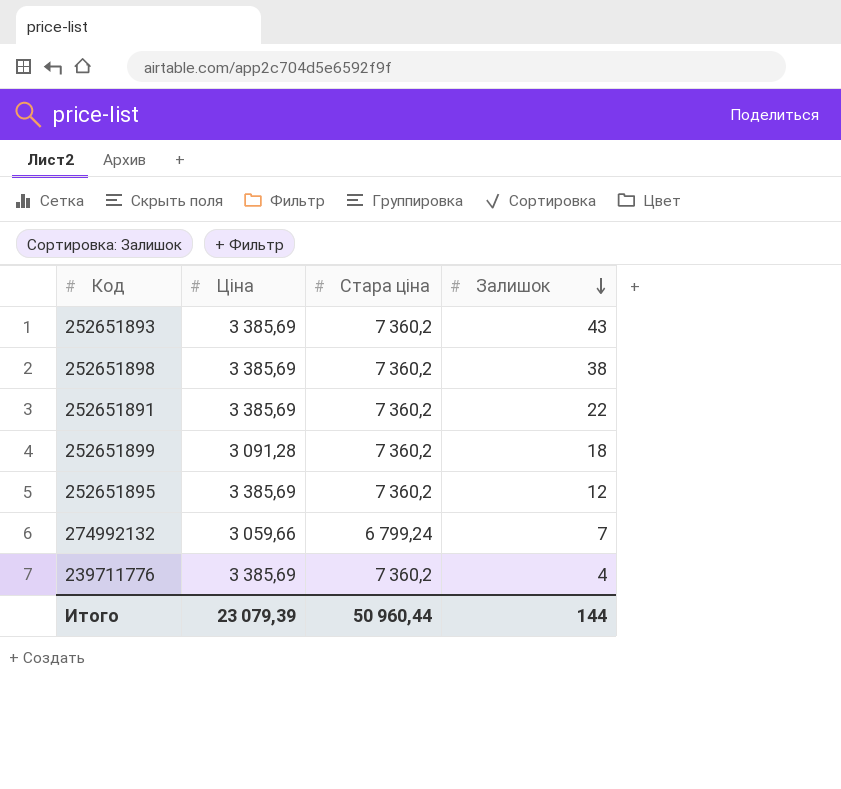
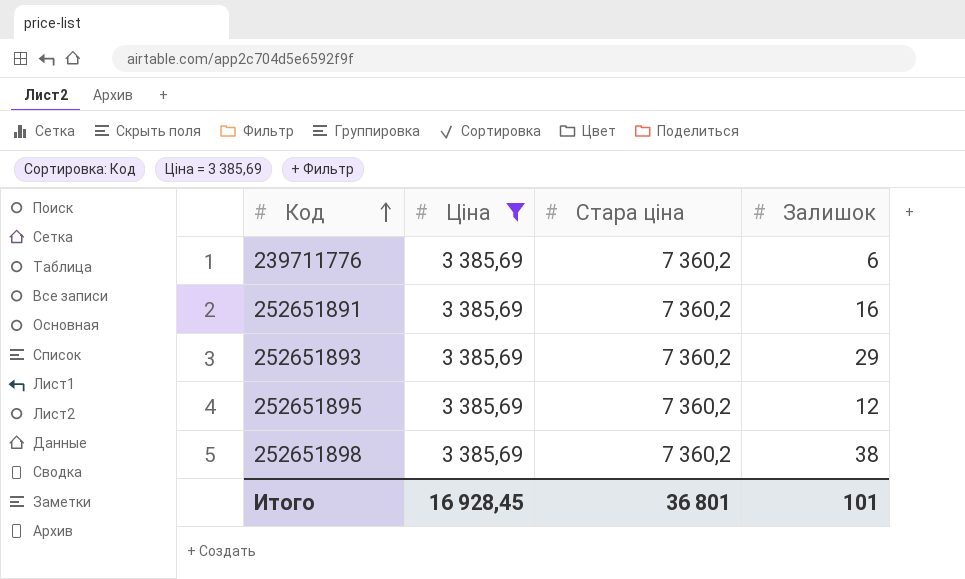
filter: none -> Ціна = 3 385,69
row order: Залишок descending -> Код ascending
239711776 | Залишок: 4 -> 6
252651891 | Залишок: 22 -> 16
252651893 | Залишок: 43 -> 29
Итого | Ціна: 23 079,39 -> 16 928,45
Итого | Стара ціна: 50 960,44 -> 36 801
Итого | Залишок: 144 -> 101

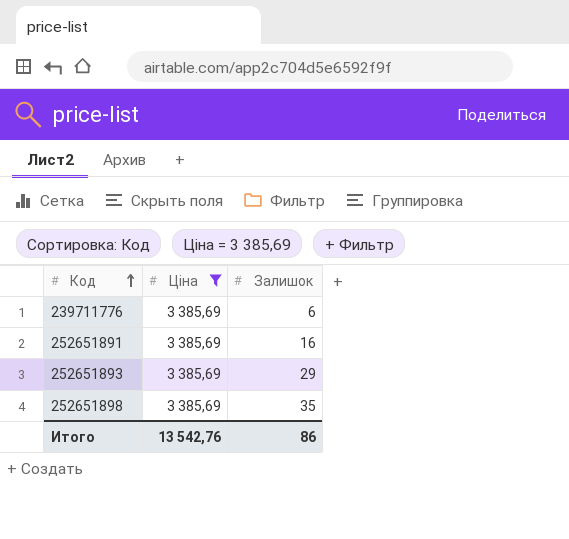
column Стара ціна | position: 3 -> none
row 252651895: 3 385,69 | 7 360,2 | 12 -> none
252651898 | Залишок: 38 -> 35
Итого | Ціна: 16 928,45 -> 13 542,76
Итого | Залишок: 101 -> 86

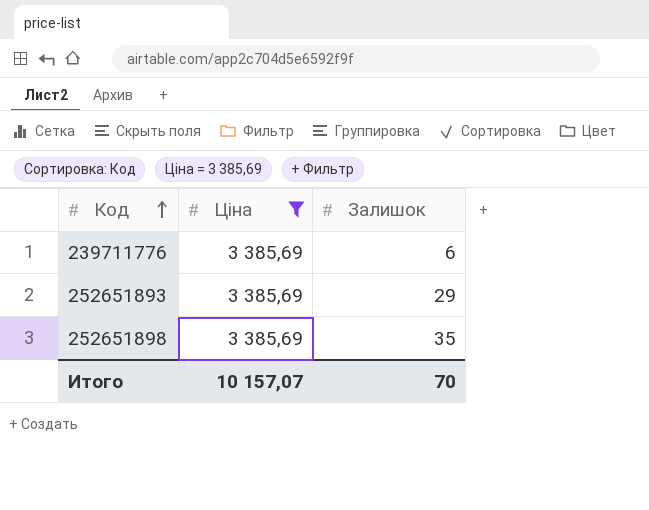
row 252651891: 3 385,69 | 16 -> none
Итого | Ціна: 13 542,76 -> 10 157,07
Итого | Залишок: 86 -> 70

